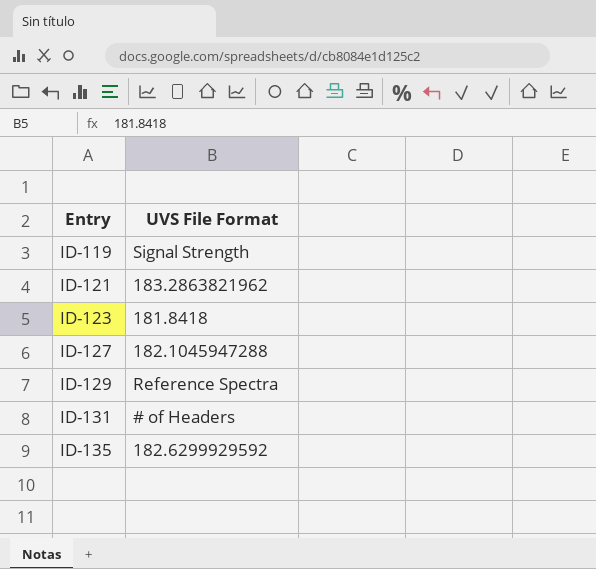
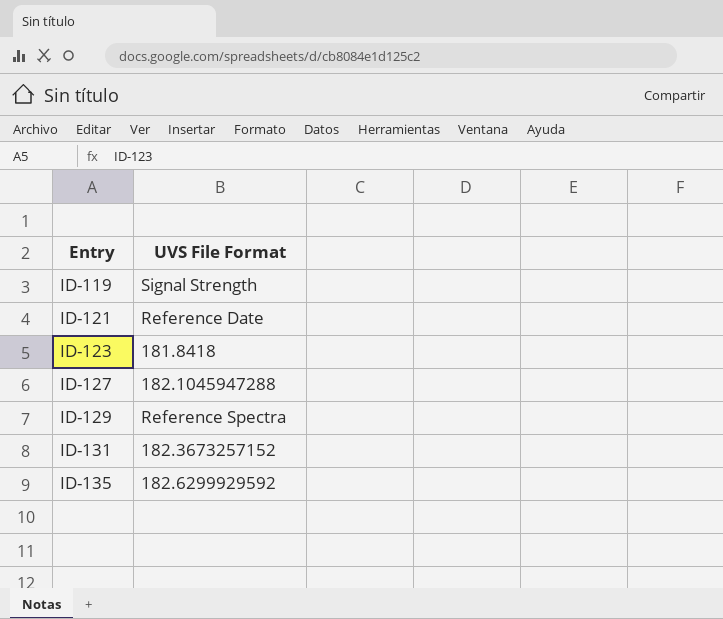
ID-121 | UVS File Format: 183.2863821962 -> Reference Date
ID-131 | UVS File Format: # of Headers -> 182.3673257152

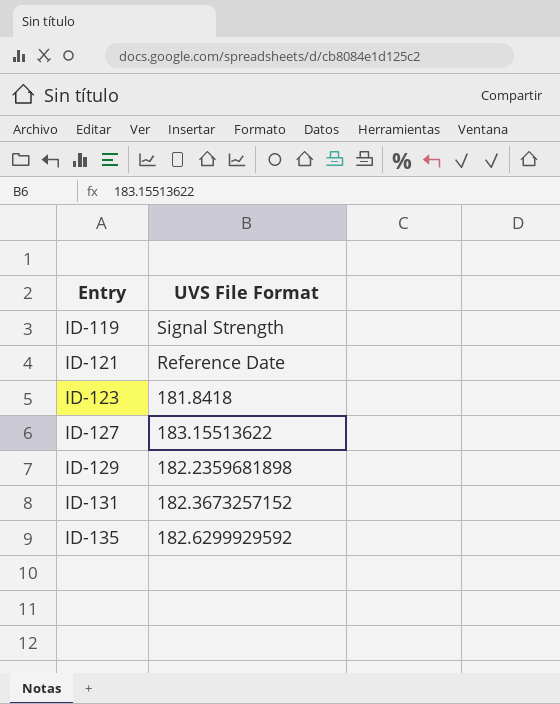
ID-127 | UVS File Format: 182.1045947288 -> 183.15513622
ID-129 | UVS File Format: Reference Spectra -> 182.2359681898

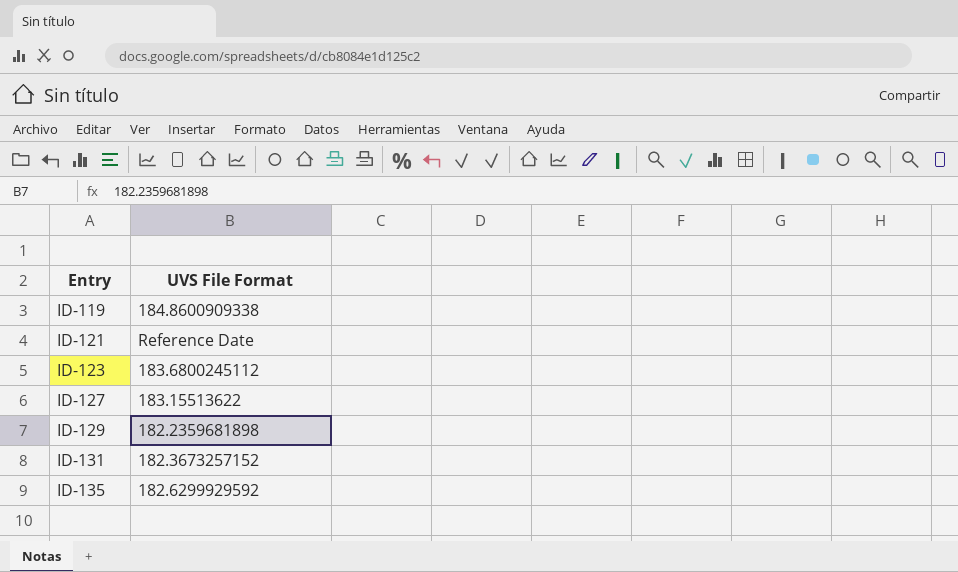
ID-119 | UVS File Format: Signal Strength -> 184.8600909338
ID-123 | UVS File Format: 181.8418 -> 183.6800245112

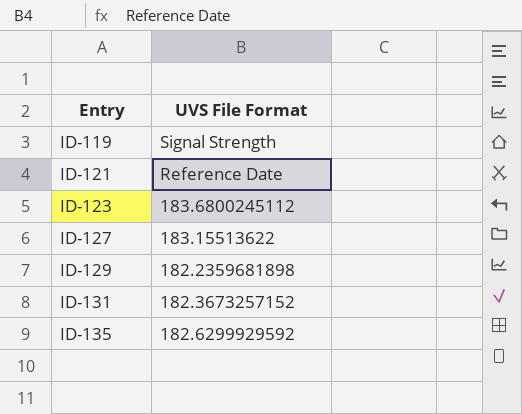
ID-119 | UVS File Format: 184.8600909338 -> Signal Strength

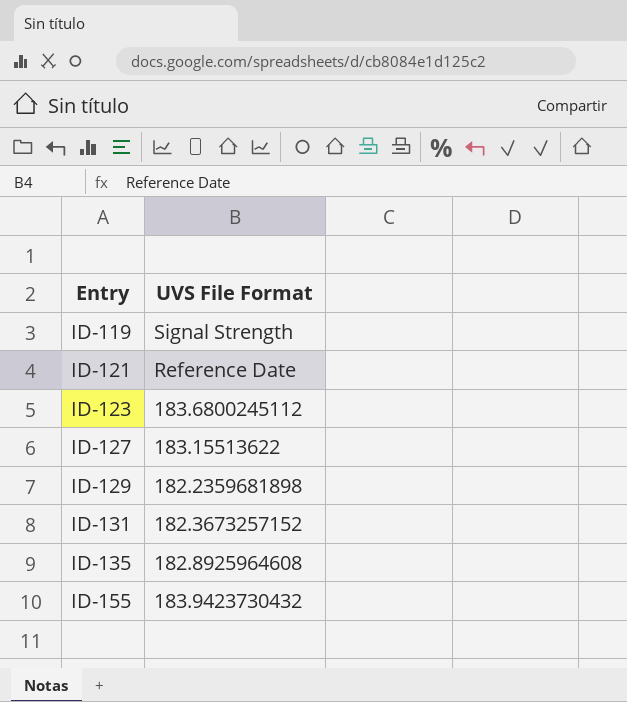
ID-135 | UVS File Format: 182.6299929592 -> 182.8925964608
row ID-155: none -> 183.9423730432

